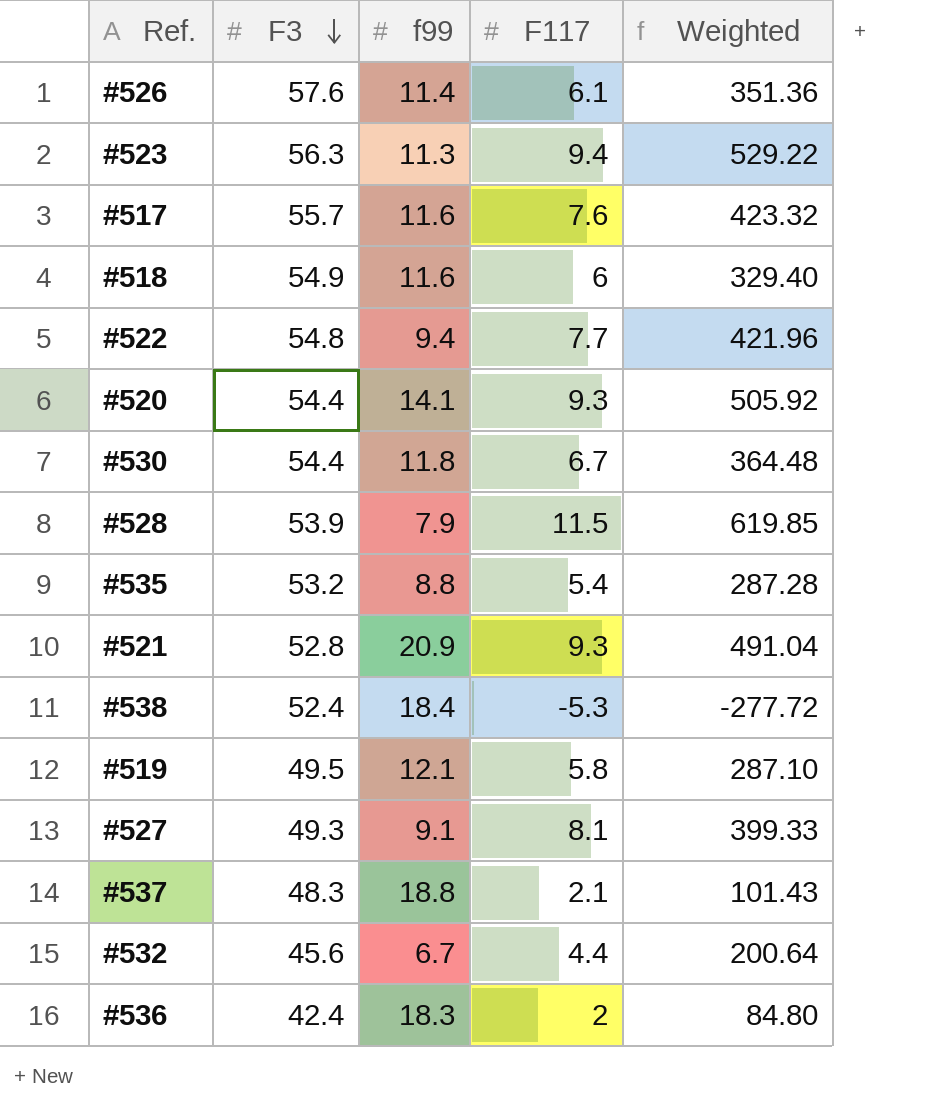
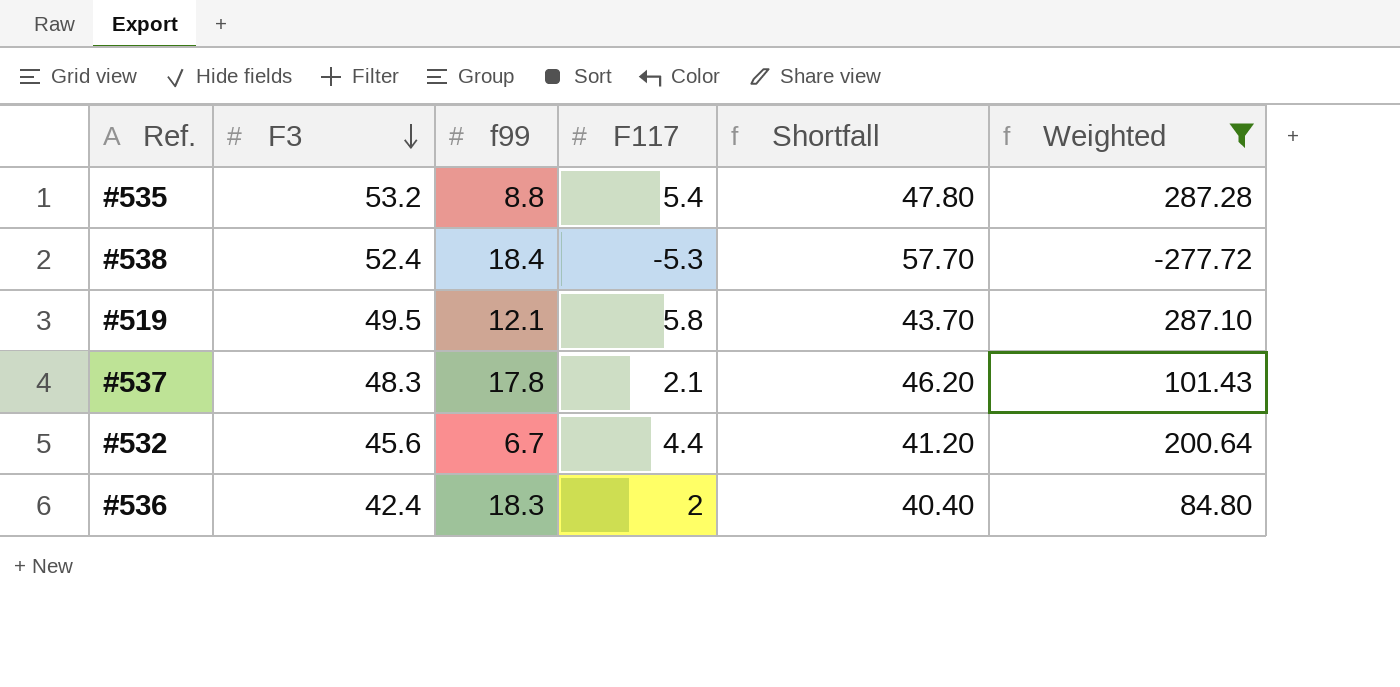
filter: none -> Weighted <= 287.28
column Shortfall | formula: none -> [F3] - [F117]
#537 | f99: 18.8 -> 17.8

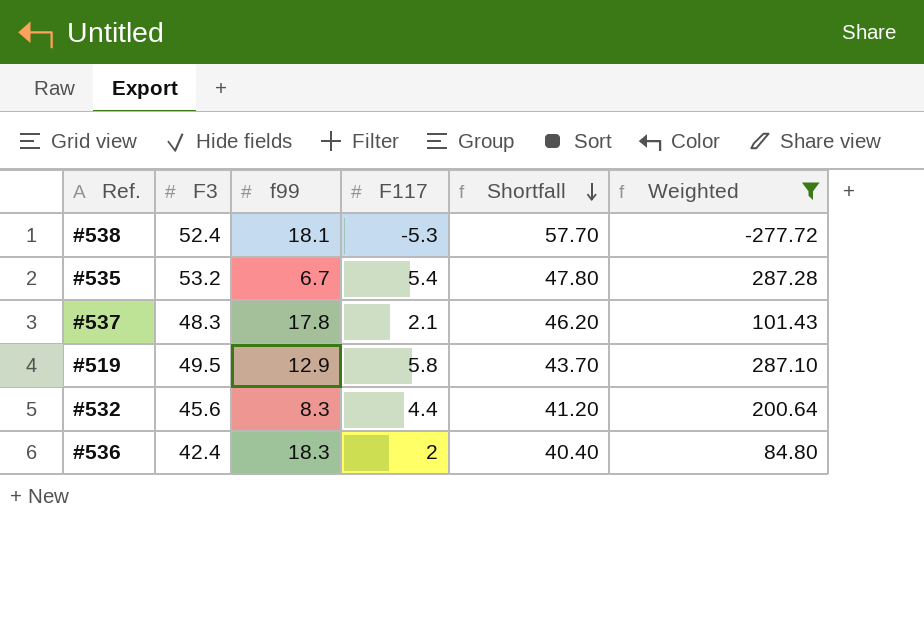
row order: F3 descending -> Shortfall descending
#538 | f99: 18.4 -> 18.1
#535 | f99: 8.8 -> 6.7
#519 | f99: 12.1 -> 12.9
#532 | f99: 6.7 -> 8.3

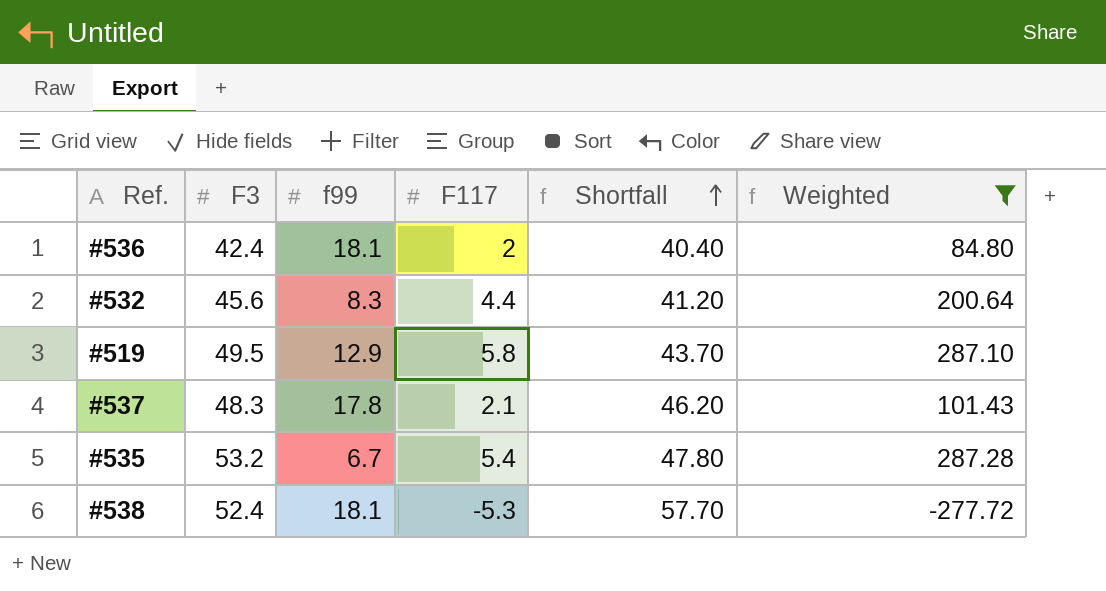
row order: Shortfall descending -> Shortfall ascending
#536 | f99: 18.3 -> 18.1

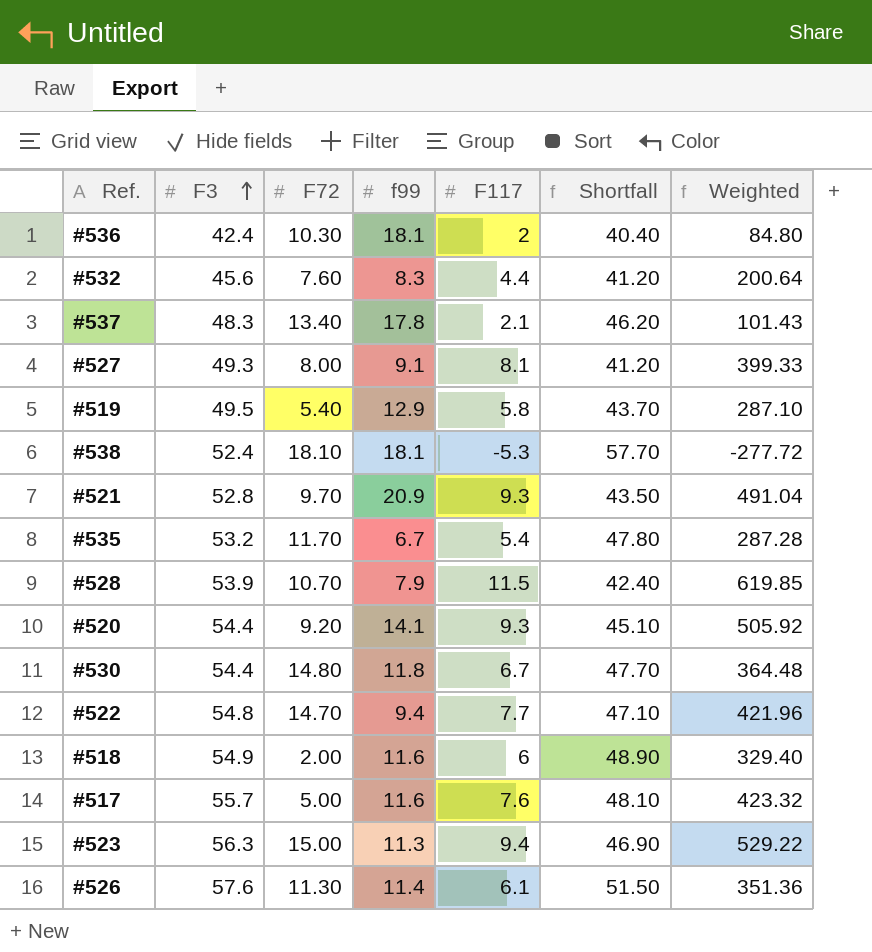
filter: Weighted <= 287.28 -> none
row order: Shortfall ascending -> F3 ascending
column F72 | position: none -> 3

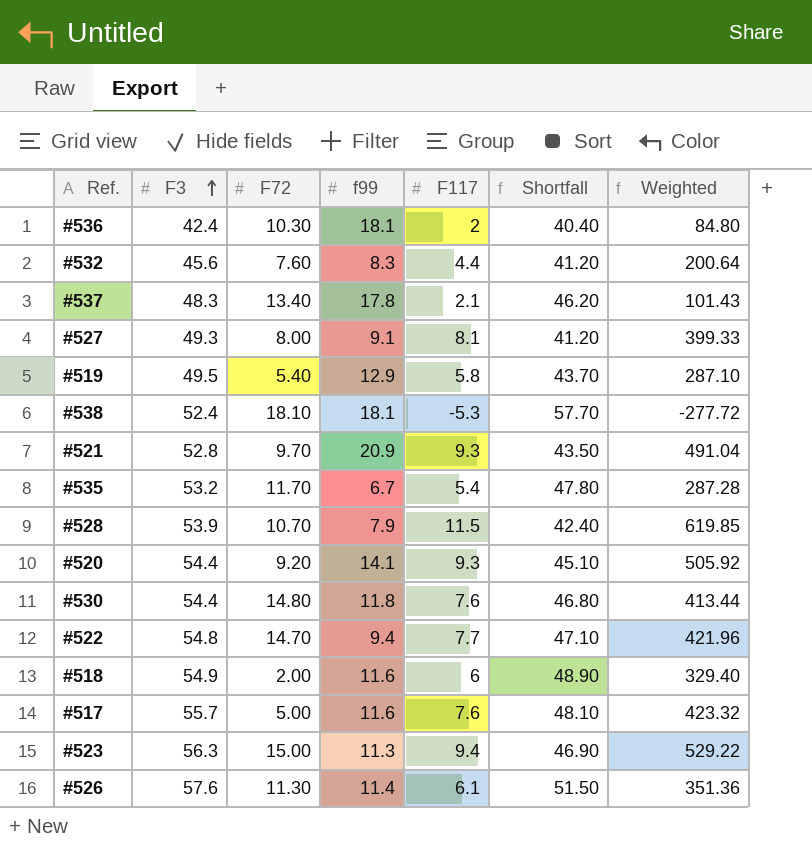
#530 | F117: 6.7 -> 7.6
#530 | Shortfall: 47.70 -> 46.80
#530 | Weighted: 364.48 -> 413.44

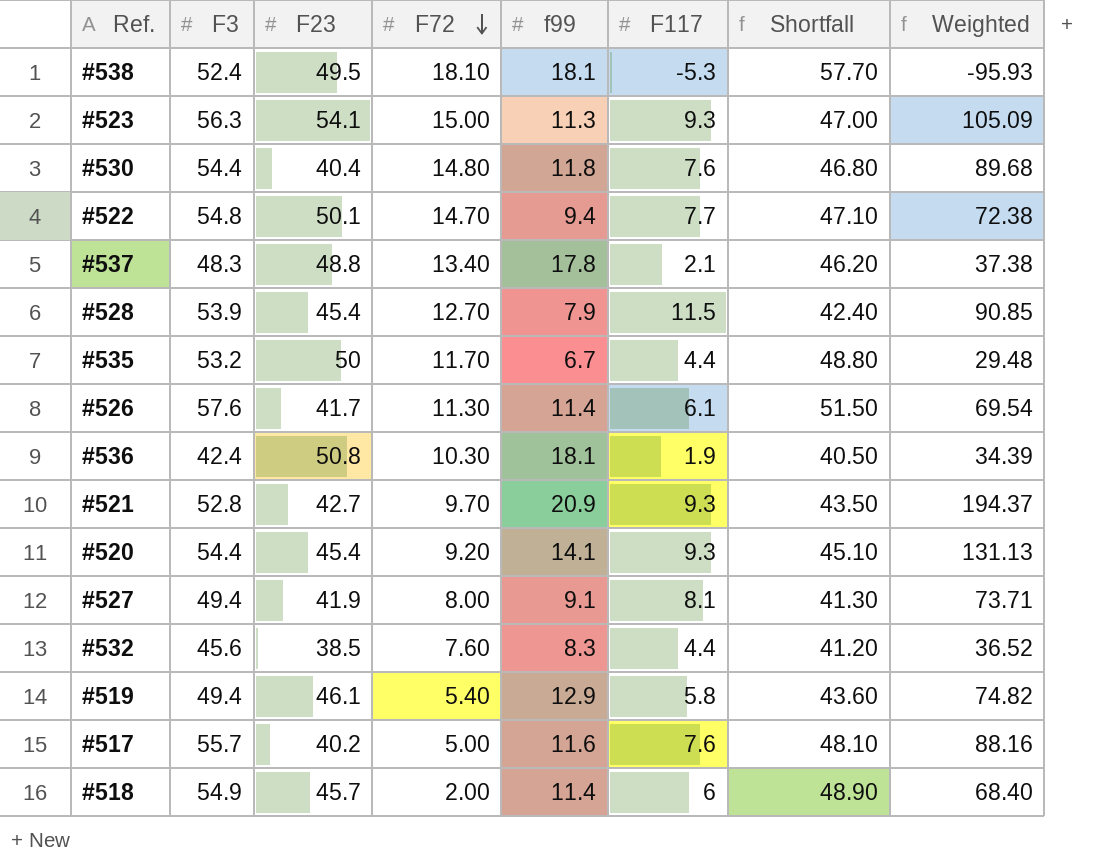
row order: F3 ascending -> F72 descending
column F23 | position: none -> 3
column Weighted | formula: [F3] * [F117] -> [f99] * [F117]
#523 | F117: 9.4 -> 9.3
#523 | Shortfall: 46.90 -> 47.00
#528 | F72: 10.70 -> 12.70
#535 | F117: 5.4 -> 4.4
#535 | Shortfall: 47.80 -> 48.80
#536 | F117: 2 -> 1.9
#536 | Shortfall: 40.40 -> 40.50
#527 | F3: 49.3 -> 49.4
#527 | Shortfall: 41.20 -> 41.30
#519 | F3: 49.5 -> 49.4
#519 | Shortfall: 43.70 -> 43.60
#518 | f99: 11.6 -> 11.4

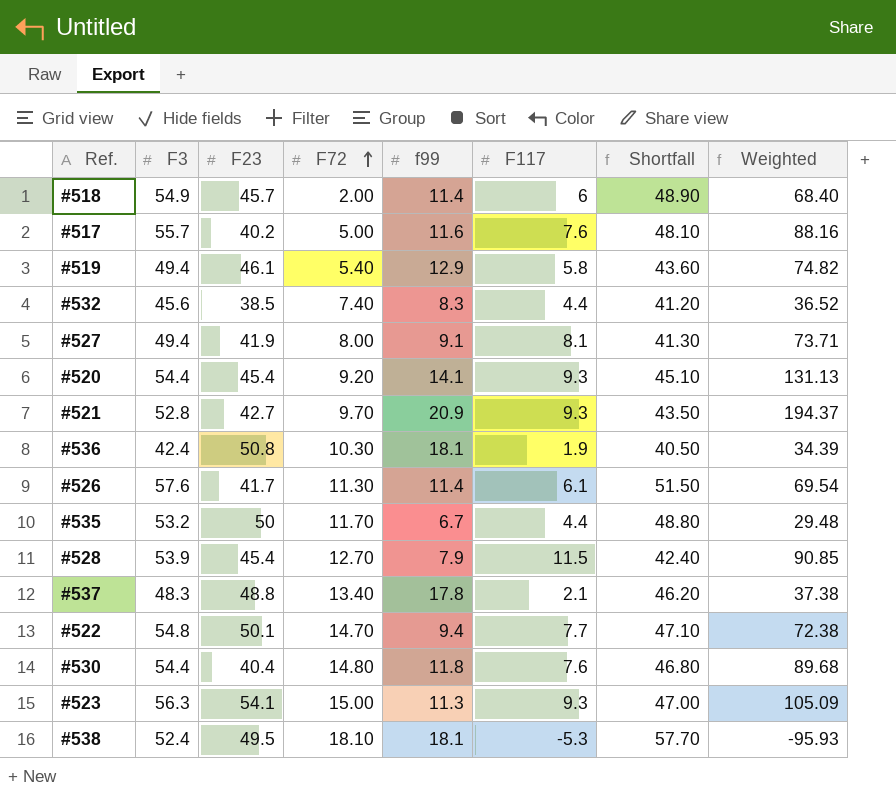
row order: F72 descending -> F72 ascending
#532 | F72: 7.60 -> 7.40

